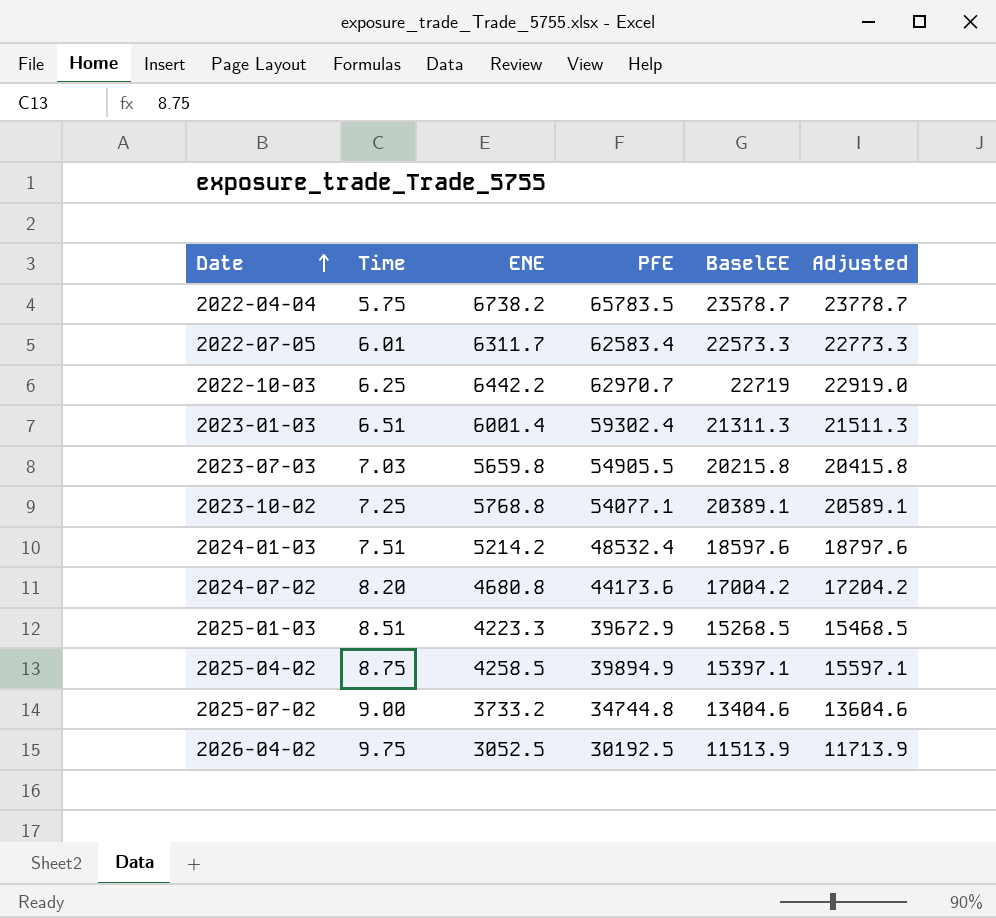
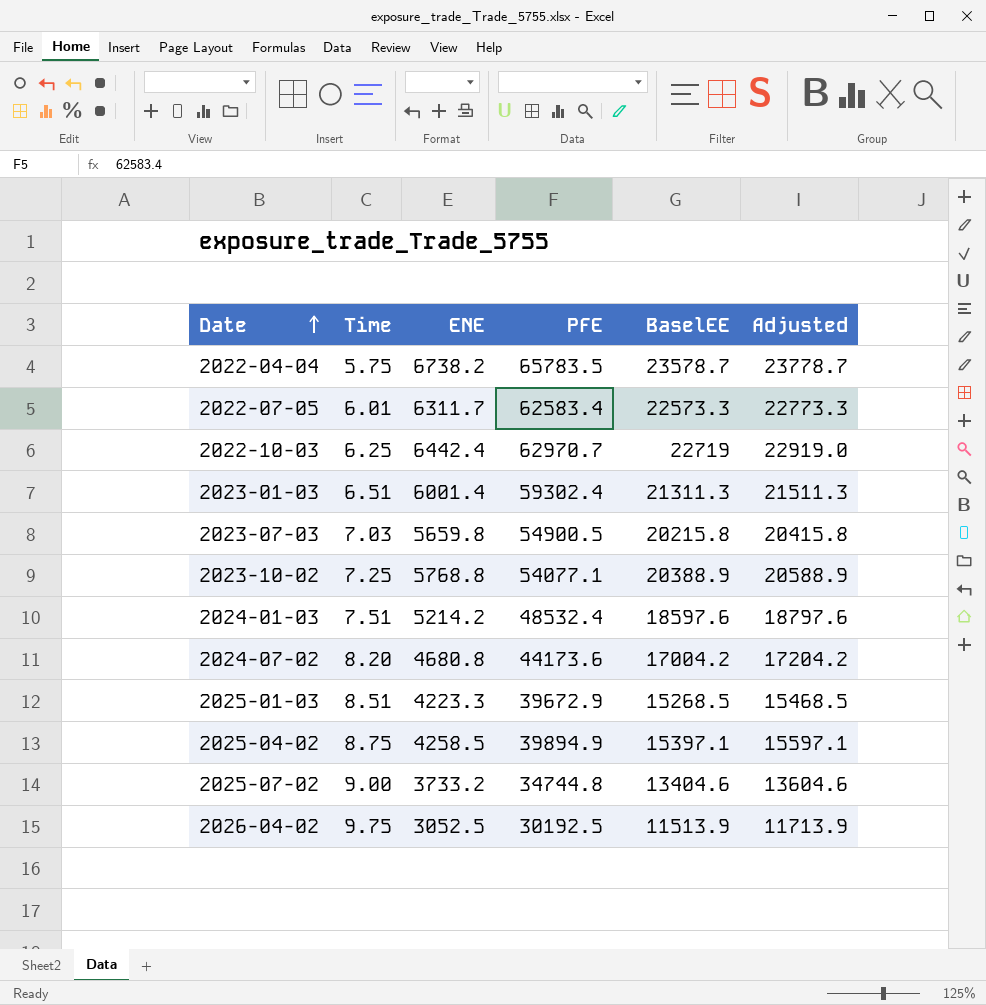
2022-10-03 | ENE: 6442.2 -> 6442.4
2023-07-03 | PFE: 54905.5 -> 54900.5
2023-10-02 | BaselEE: 20389.1 -> 20388.9
2023-10-02 | Adjusted: 20589.1 -> 20588.9

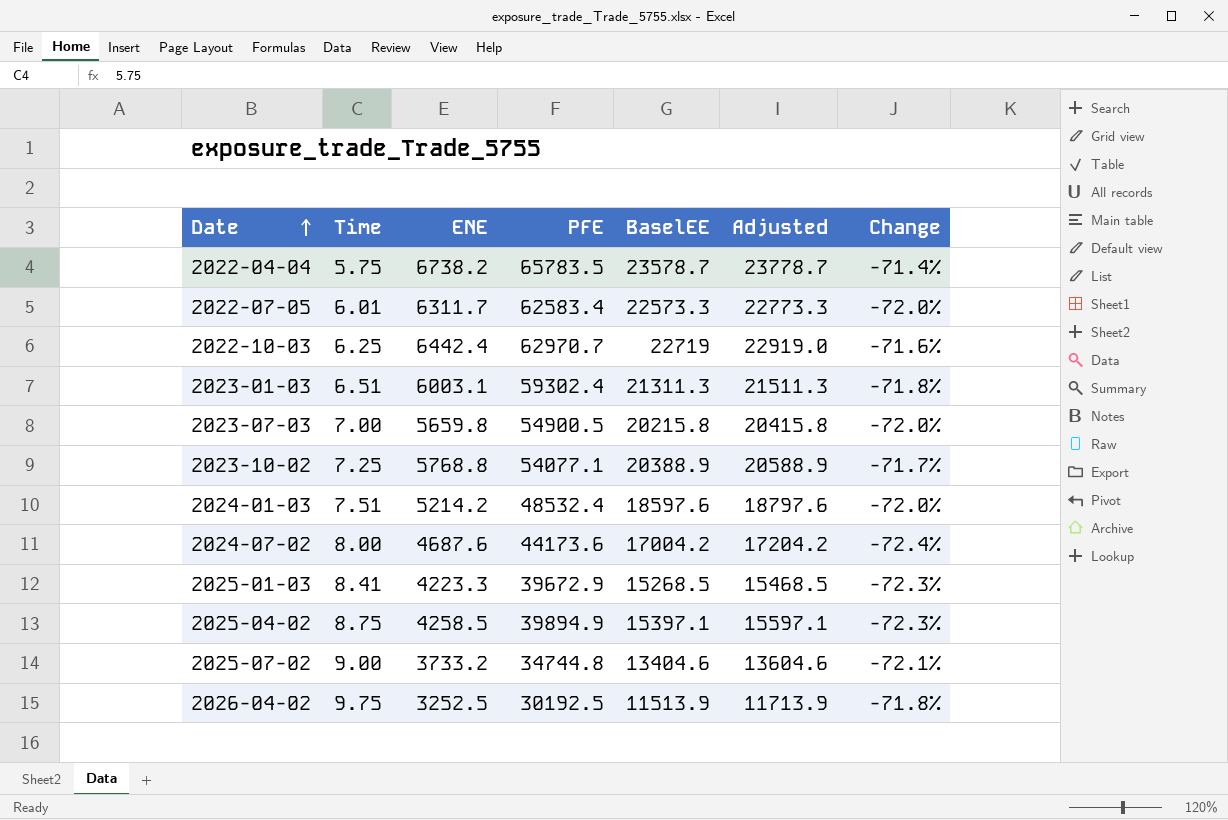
column Change | formula: none -> ([ENE] - [BaselEE]) / [BaselEE]
2023-01-03 | ENE: 6001.4 -> 6003.1
2023-07-03 | Time: 7.03 -> 7.00
2024-07-02 | Time: 8.20 -> 8.00
2024-07-02 | ENE: 4680.8 -> 4687.6
2025-01-03 | Time: 8.51 -> 8.41
2026-04-02 | ENE: 3052.5 -> 3252.5

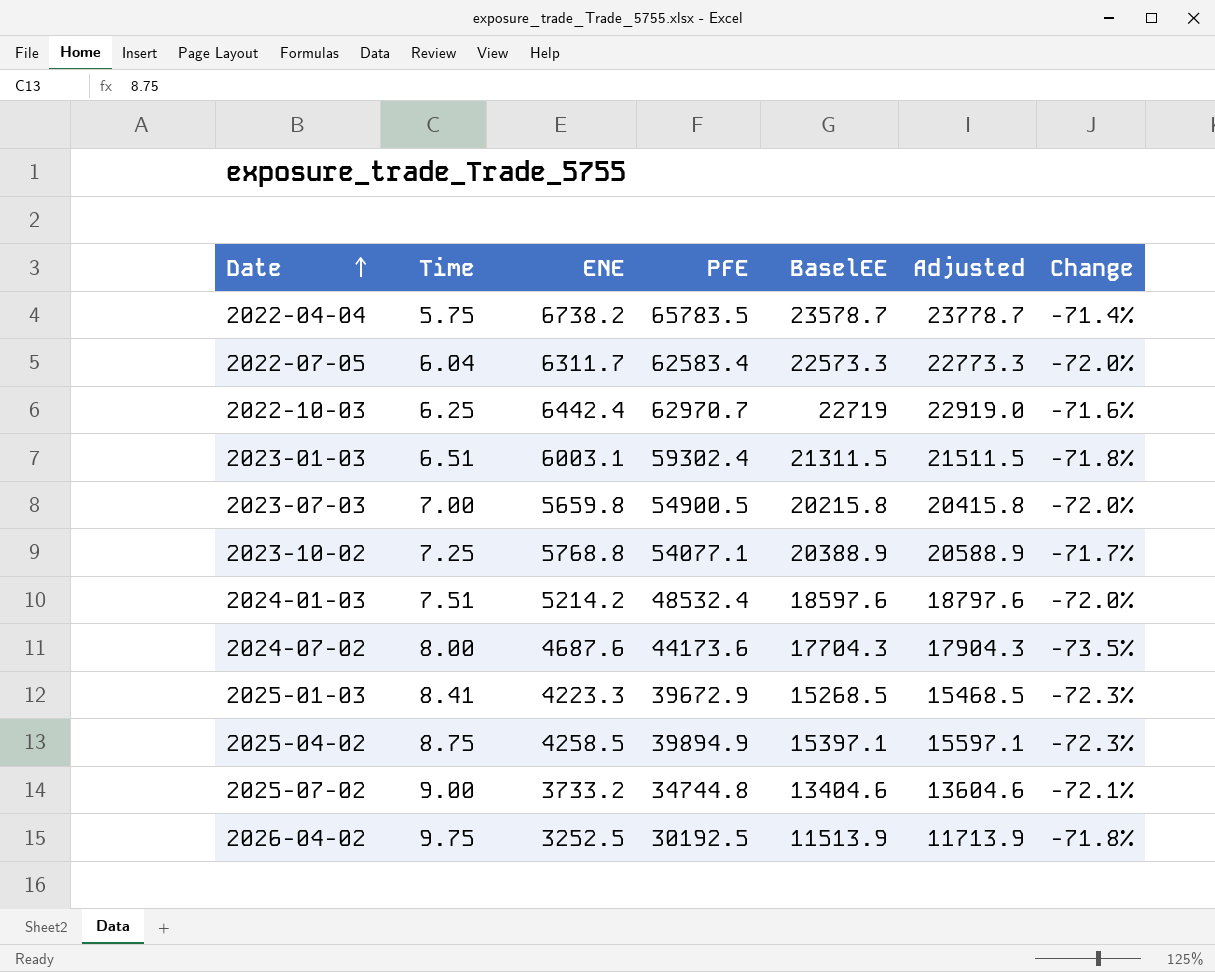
2022-07-05 | Time: 6.01 -> 6.04
2023-01-03 | BaselEE: 21311.3 -> 21311.5
2023-01-03 | Adjusted: 21511.3 -> 21511.5
2024-07-02 | BaselEE: 17004.2 -> 17704.3
2024-07-02 | Adjusted: 17204.2 -> 17904.3
2024-07-02 | Change: -72.4% -> -73.5%

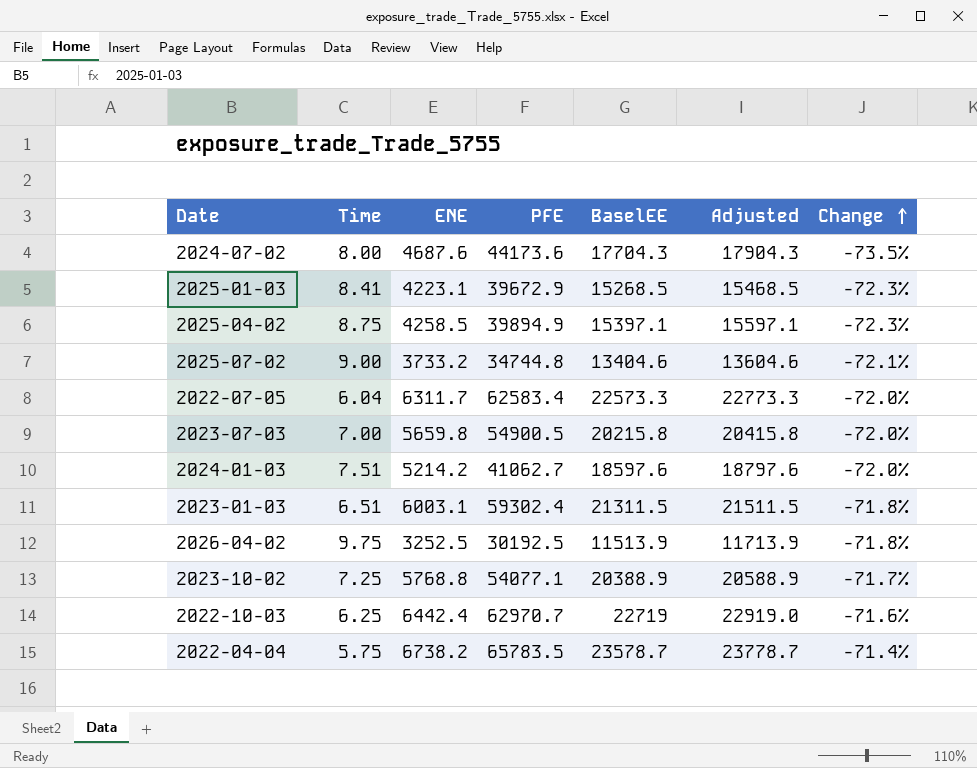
row order: Date ascending -> Change ascending
2025-01-03 | ENE: 4223.3 -> 4223.1
2024-01-03 | PFE: 48532.4 -> 41062.7

